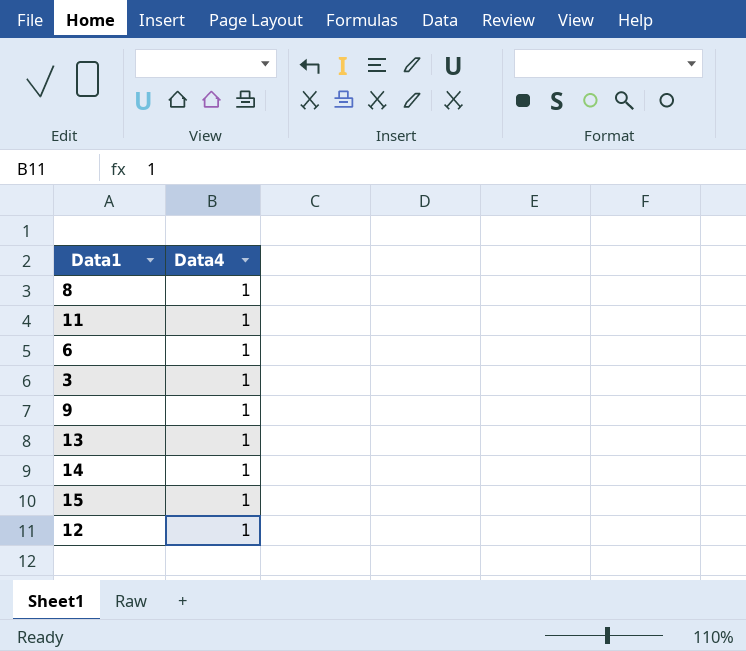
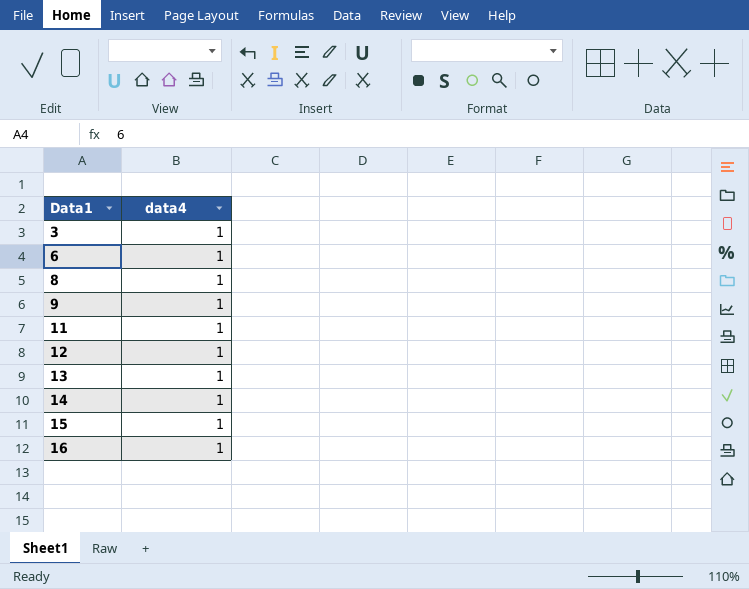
row order: none -> Data1 ascending
column name: Data4 -> data4
row 16: none -> 1

